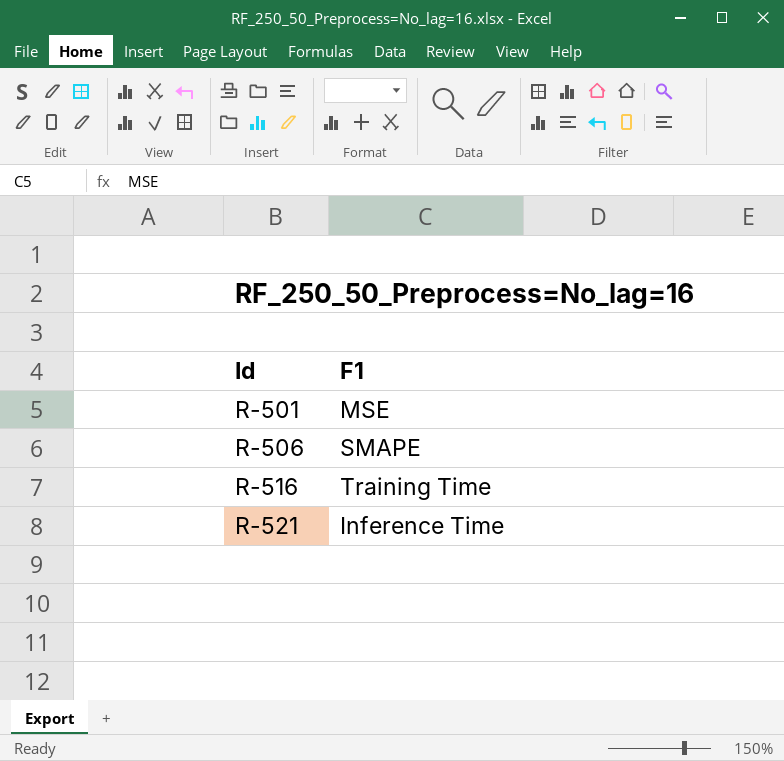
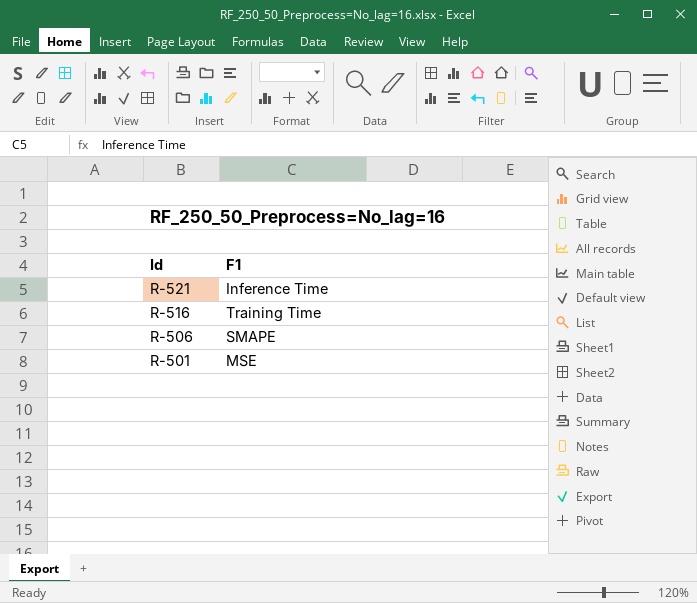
row order: Id ascending -> Id descending

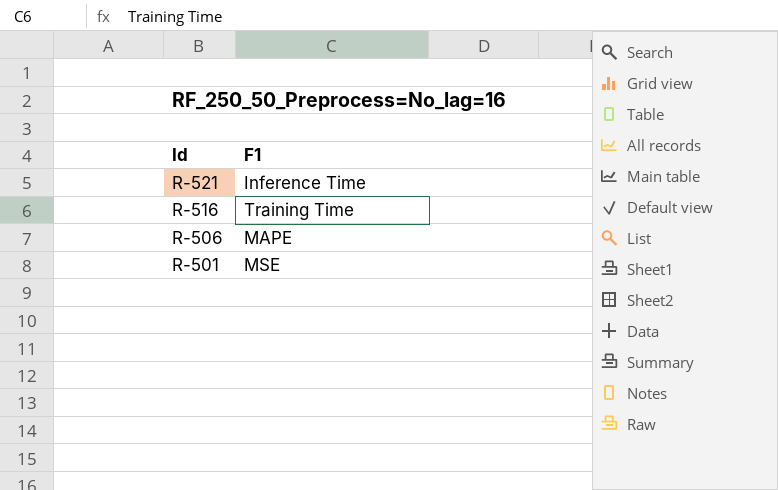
R-506 | F1: SMAPE -> MAPE

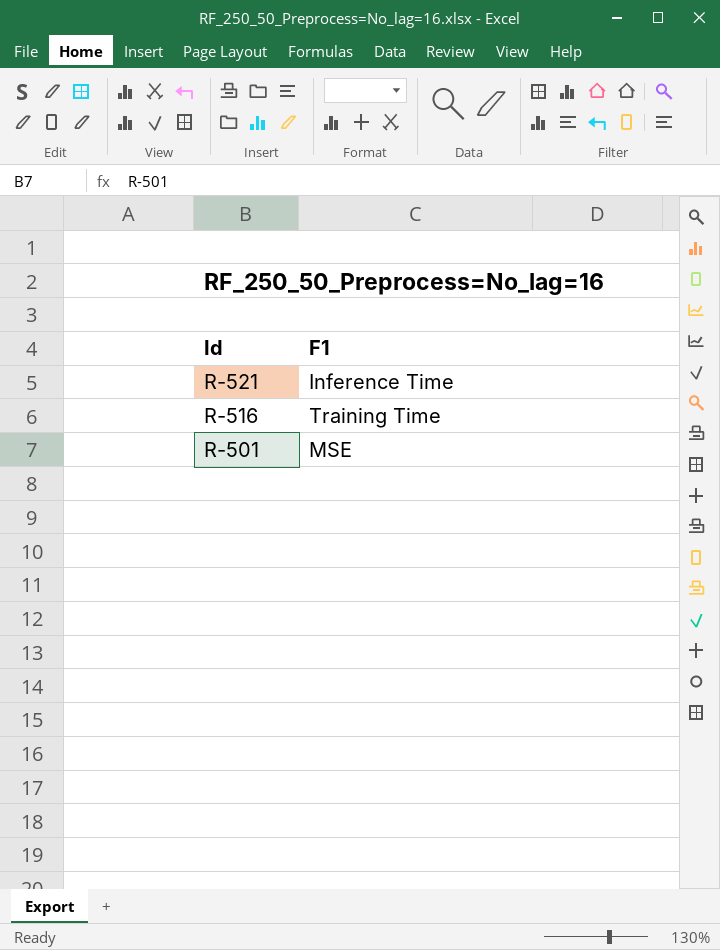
row R-506: MAPE -> none

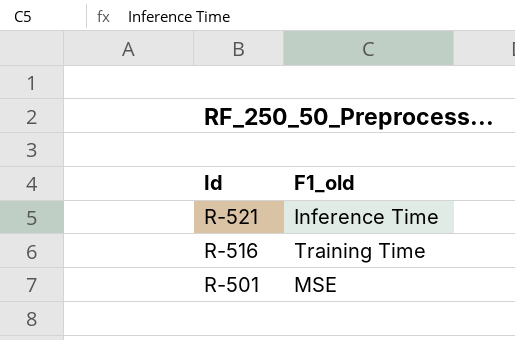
column name: F1 -> F1_old

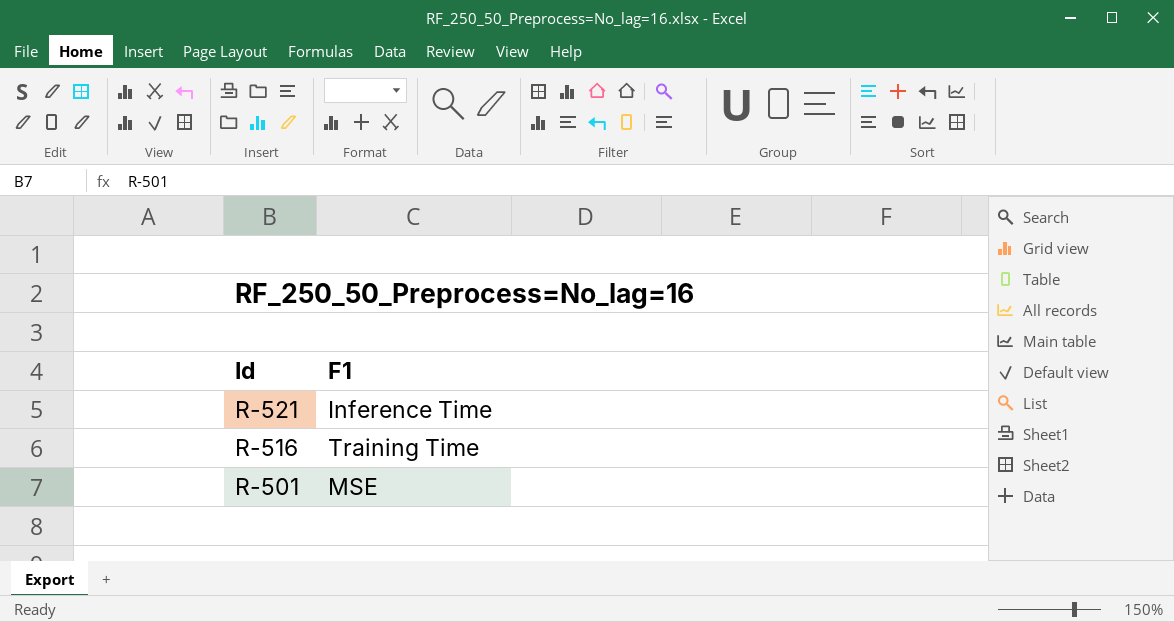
column name: F1_old -> F1

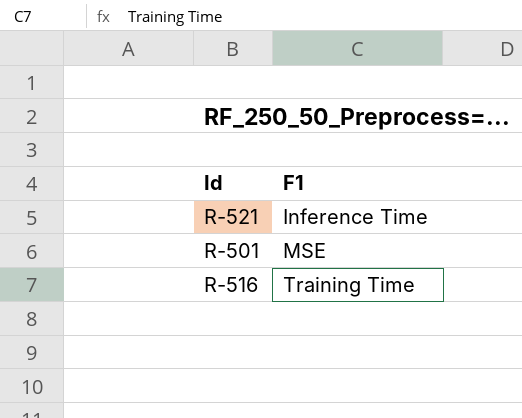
row order: Id descending -> F1 ascending

